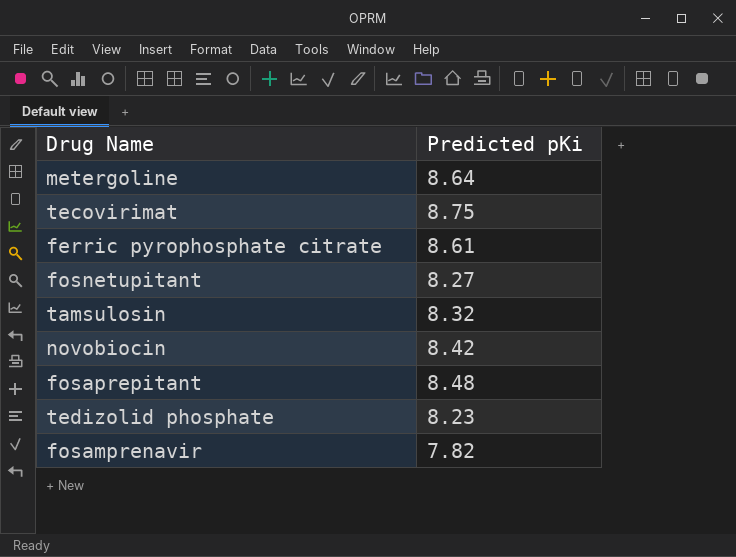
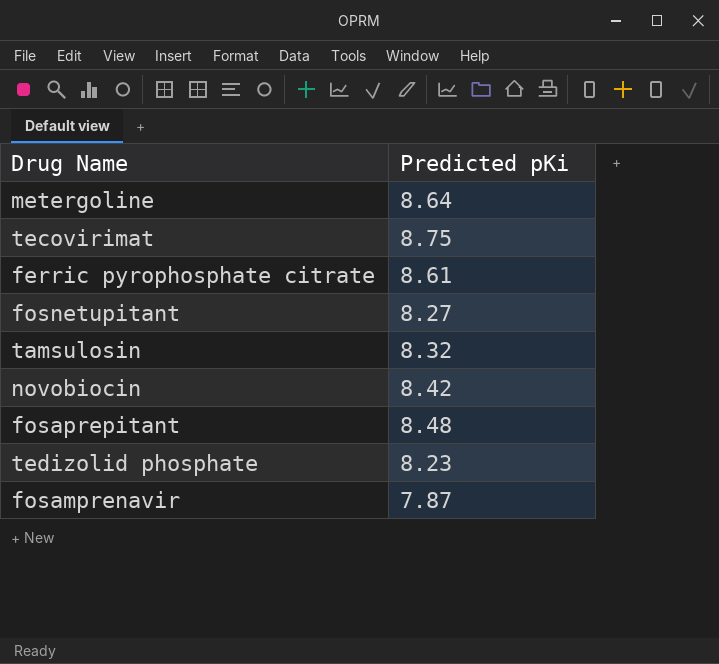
fosamprenavir | Predicted pKi: 7.82 -> 7.87

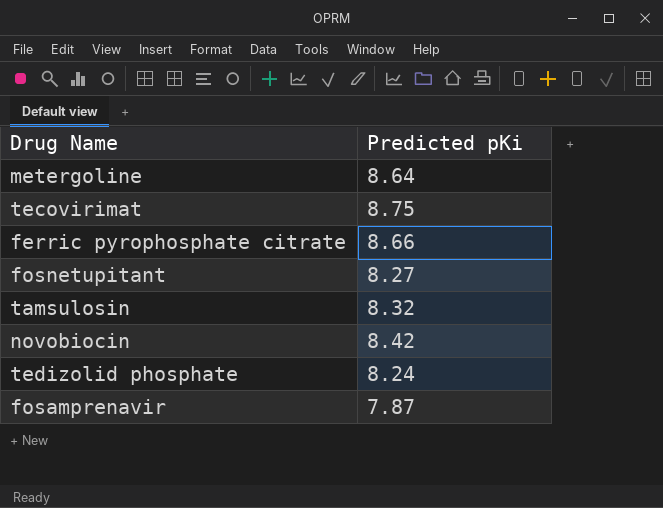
row fosaprepitant: 8.48 -> none
ferric pyrophosphate citrate | Predicted pKi: 8.61 -> 8.66
tedizolid phosphate | Predicted pKi: 8.23 -> 8.24

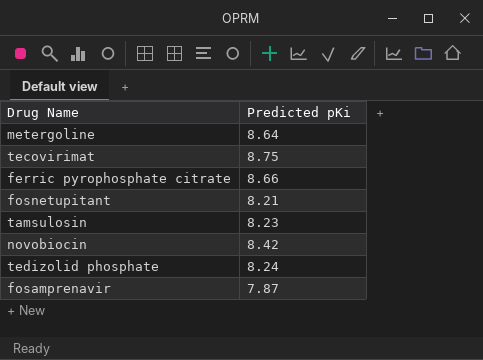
fosnetupitant | Predicted pKi: 8.27 -> 8.21
tamsulosin | Predicted pKi: 8.32 -> 8.23

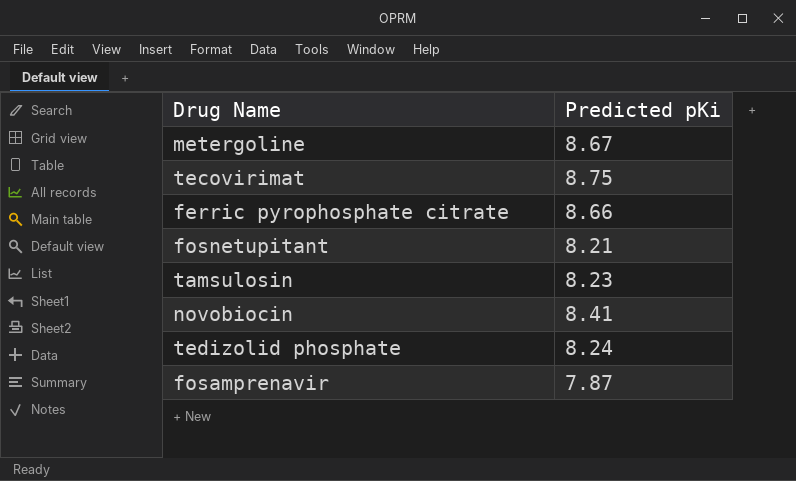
metergoline | Predicted pKi: 8.64 -> 8.67
novobiocin | Predicted pKi: 8.42 -> 8.41

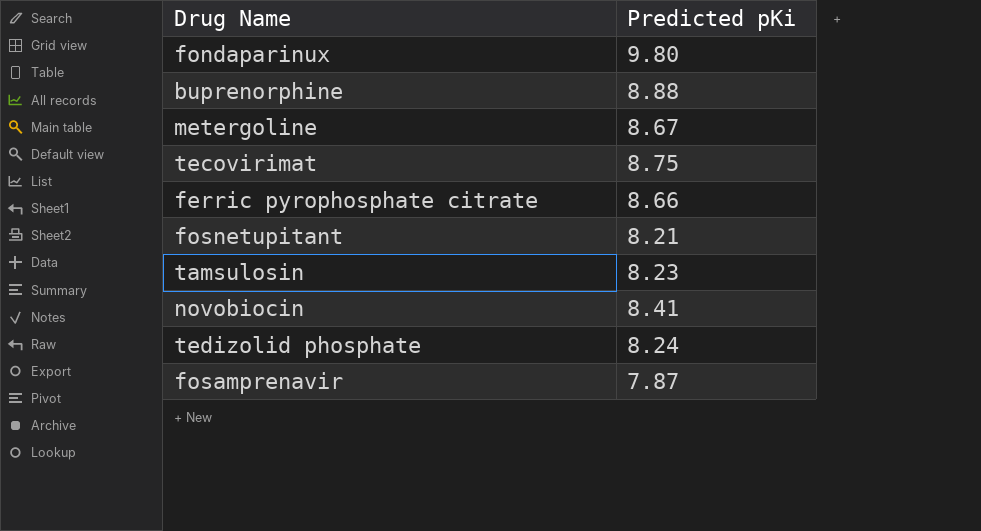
row fondaparinux: none -> 9.80
row buprenorphine: none -> 8.88

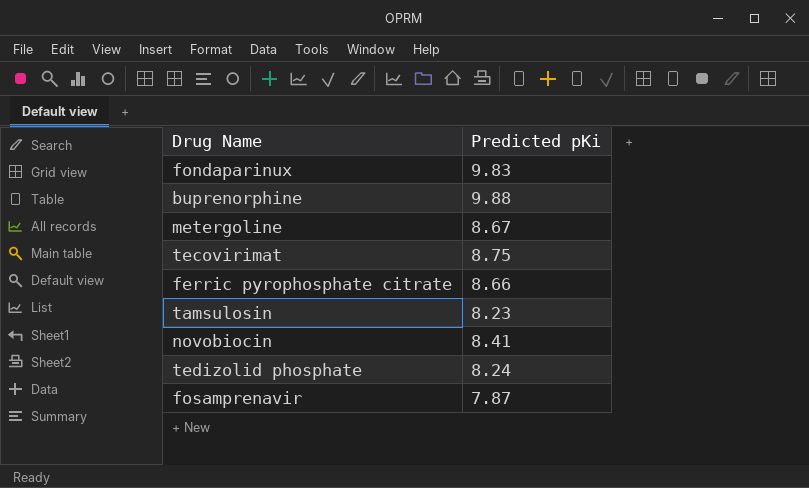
row fosnetupitant: 8.21 -> none
fondaparinux | Predicted pKi: 9.80 -> 9.83
buprenorphine | Predicted pKi: 8.88 -> 9.88

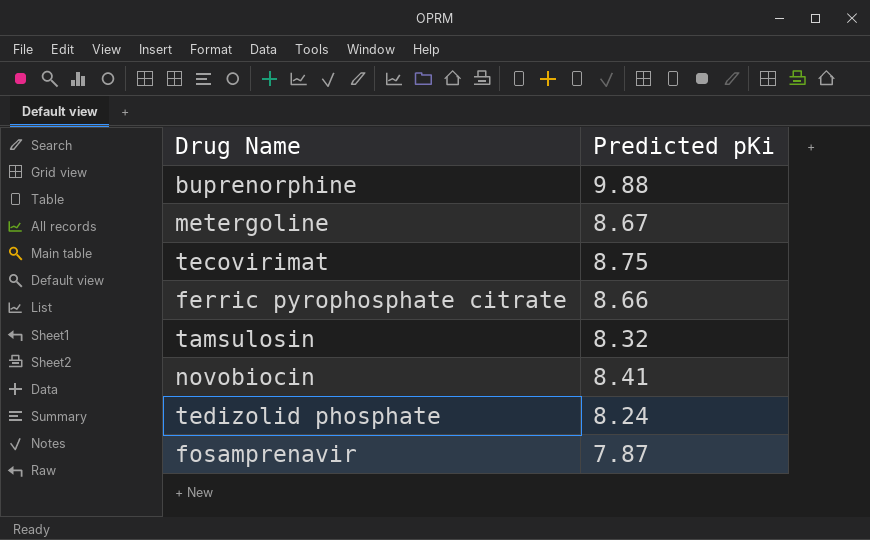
row fondaparinux: 9.83 -> none
tamsulosin | Predicted pKi: 8.23 -> 8.32

